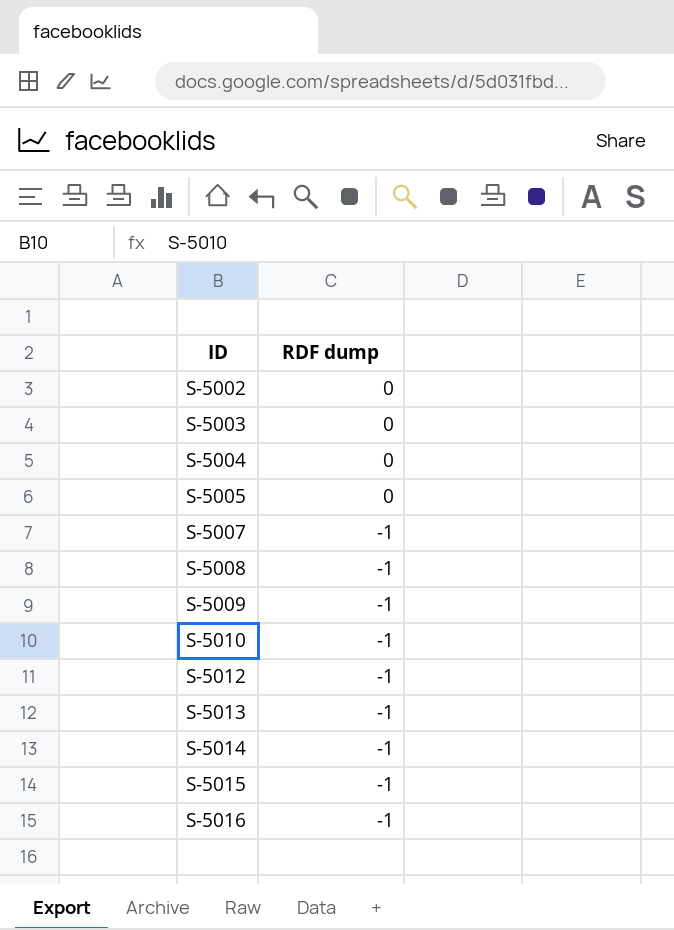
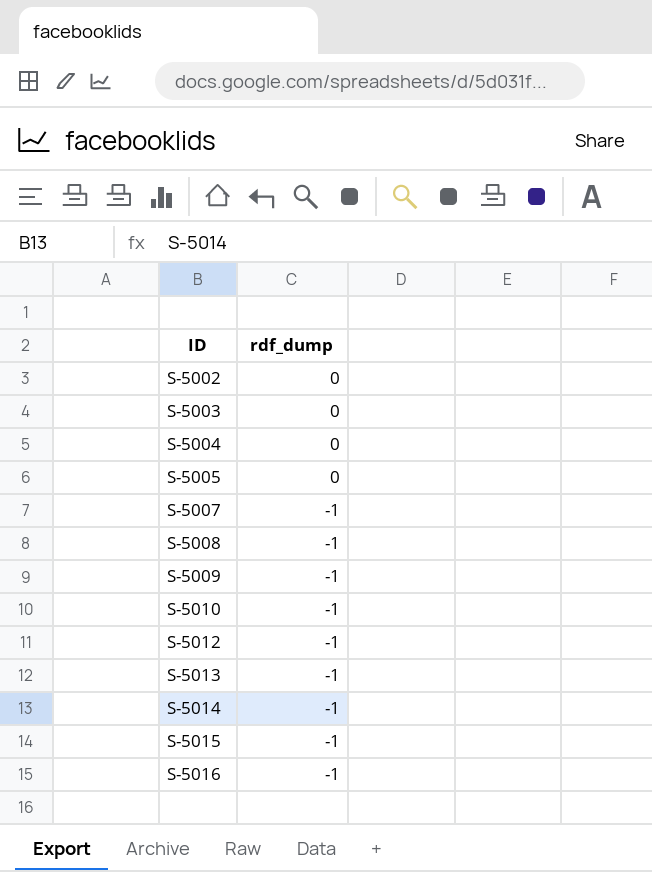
column name: RDF dump -> rdf_dump

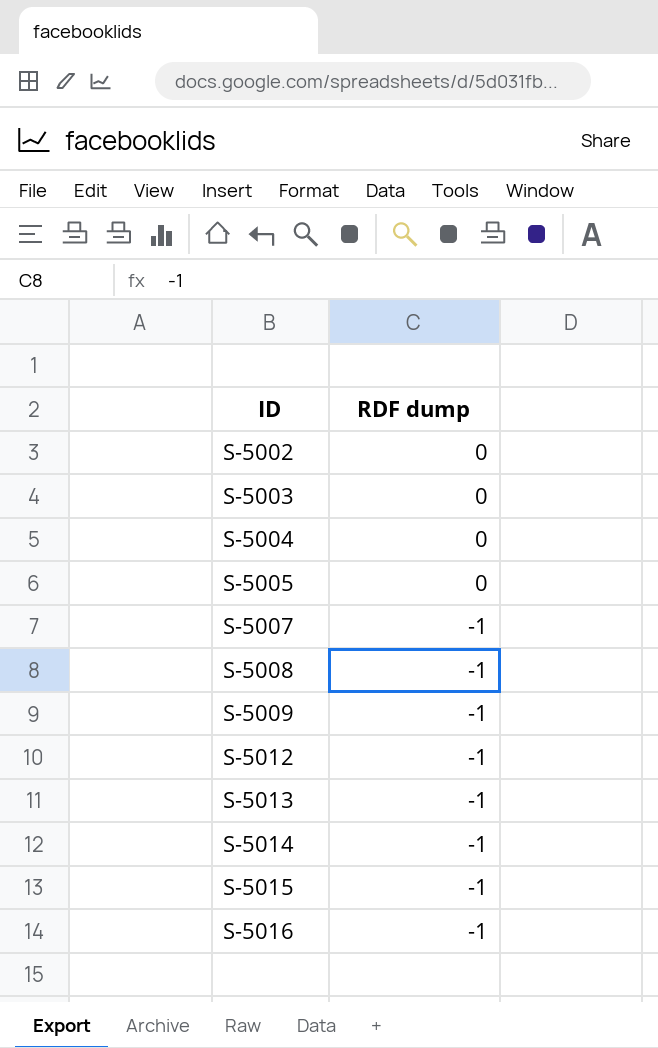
column name: rdf_dump -> RDF dump
row S-5010: -1 -> none

